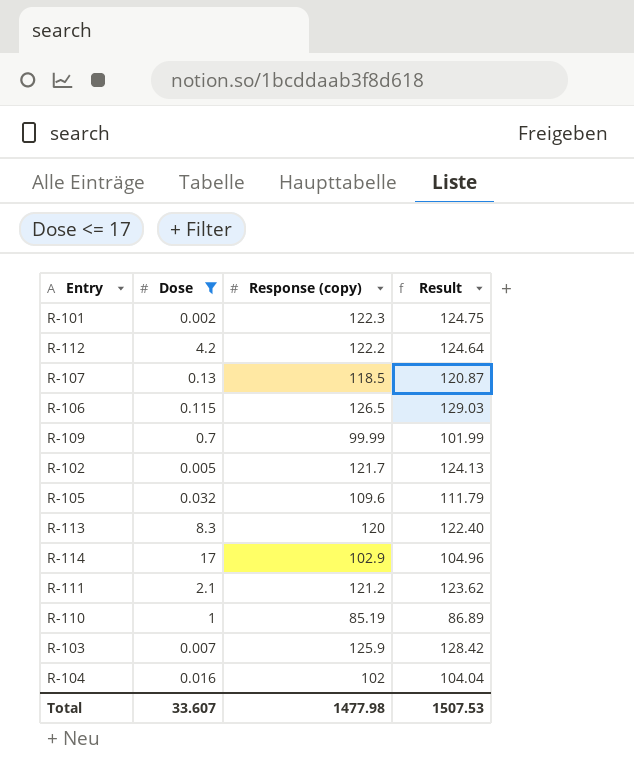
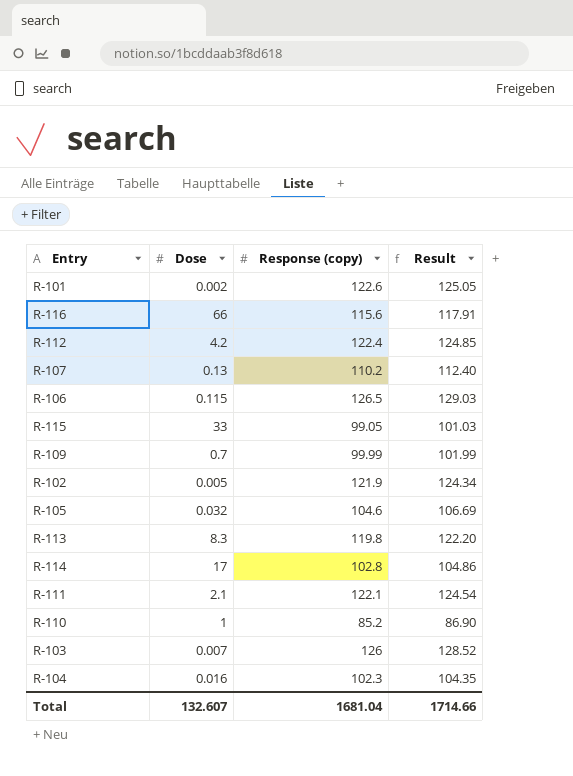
filter: Dose <= 17 -> none
R-101 | Response (copy): 122.3 -> 122.6
R-101 | Result: 124.75 -> 125.05
R-112 | Response (copy): 122.2 -> 122.4
R-112 | Result: 124.64 -> 124.85
R-107 | Response (copy): 118.5 -> 110.2
R-107 | Result: 120.87 -> 112.40
R-102 | Response (copy): 121.7 -> 121.9
R-102 | Result: 124.13 -> 124.34
R-105 | Response (copy): 109.6 -> 104.6
R-105 | Result: 111.79 -> 106.69
R-113 | Response (copy): 120 -> 119.8
R-113 | Result: 122.40 -> 122.20
R-114 | Response (copy): 102.9 -> 102.8
R-114 | Result: 104.96 -> 104.86
R-111 | Response (copy): 121.2 -> 122.1
R-111 | Result: 123.62 -> 124.54
R-110 | Response (copy): 85.19 -> 85.2
R-110 | Result: 86.89 -> 86.90
R-103 | Response (copy): 125.9 -> 126
R-103 | Result: 128.42 -> 128.52
R-104 | Response (copy): 102 -> 102.3
R-104 | Result: 104.04 -> 104.35
Total | Dose: 33.607 -> 132.607
Total | Response (copy): 1477.98 -> 1681.04
Total | Result: 1507.53 -> 1714.66

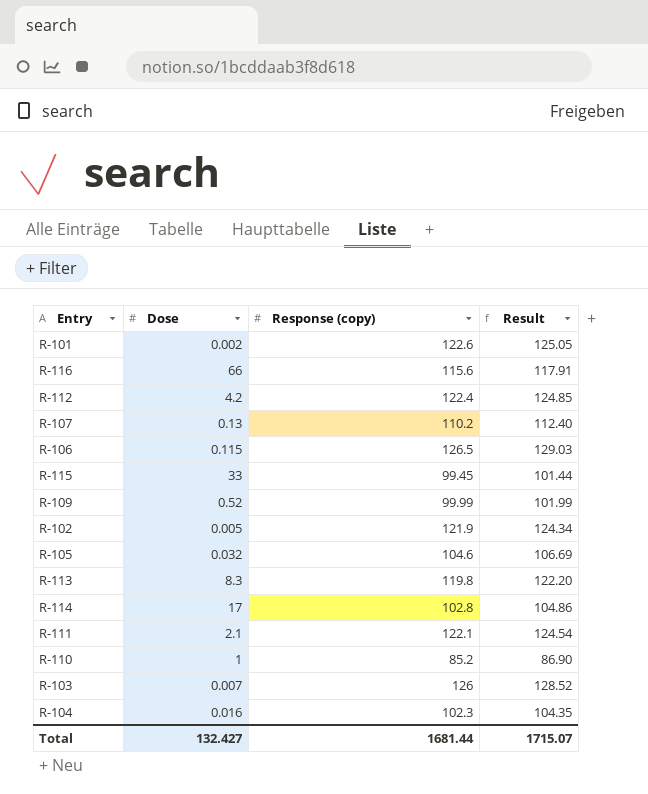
R-115 | Response (copy): 99.05 -> 99.45
R-115 | Result: 101.03 -> 101.44
R-109 | Dose: 0.7 -> 0.52
Total | Dose: 132.607 -> 132.427
Total | Response (copy): 1681.04 -> 1681.44
Total | Result: 1714.66 -> 1715.07

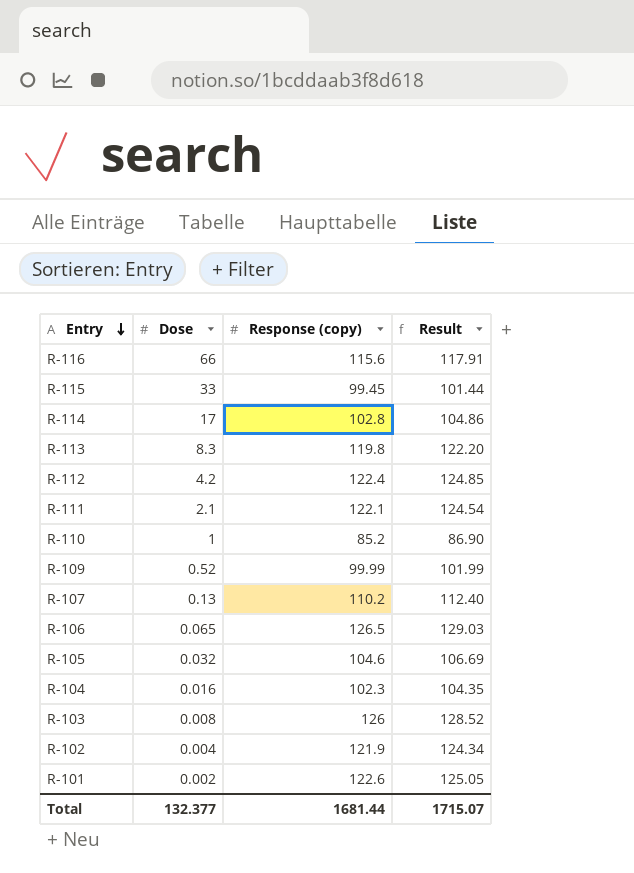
row order: none -> Entry descending
R-106 | Dose: 0.115 -> 0.065
R-103 | Dose: 0.007 -> 0.008
R-102 | Dose: 0.005 -> 0.004
Total | Dose: 132.427 -> 132.377

